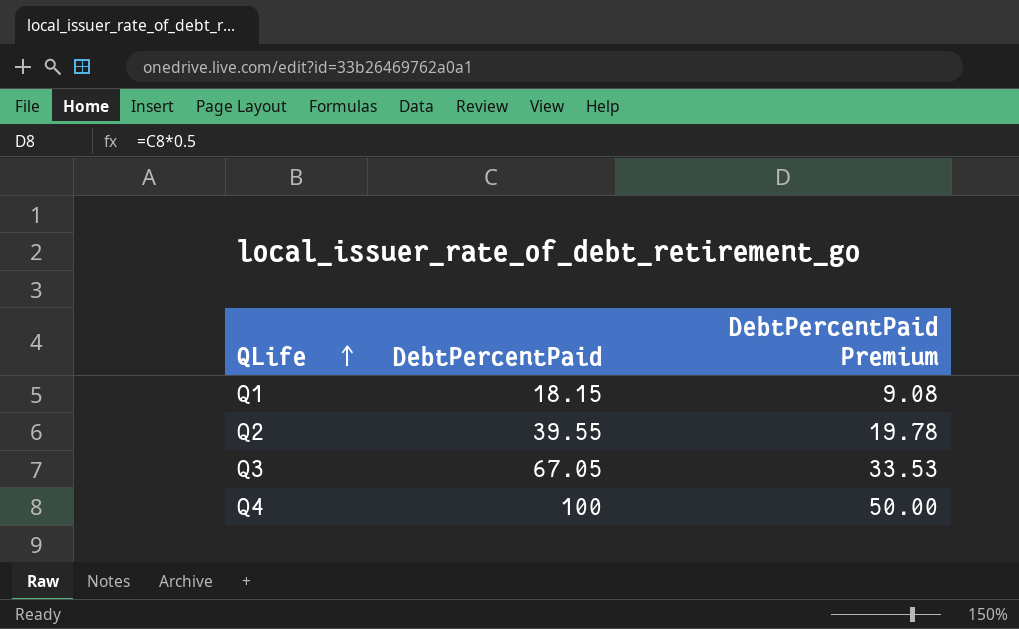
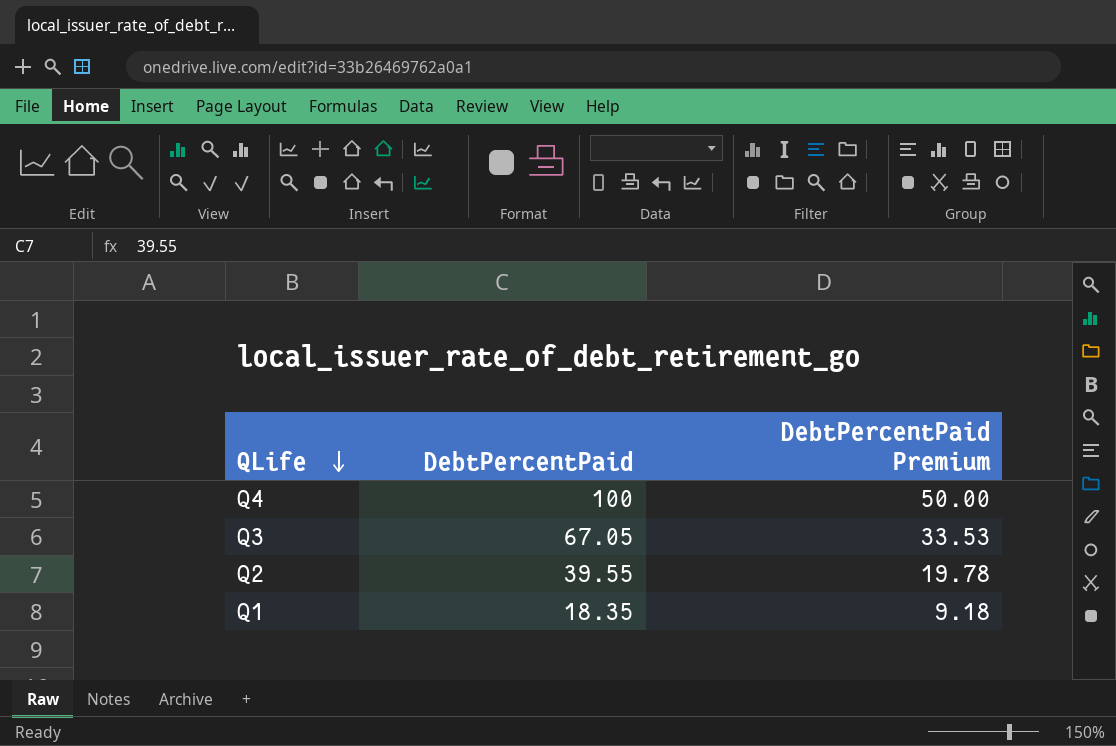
row order: QLife ascending -> QLife descending
Q1 | DebtPercentPaid: 18.15 -> 18.35
Q1 | DebtPercentPaid Premium: 9.08 -> 9.18

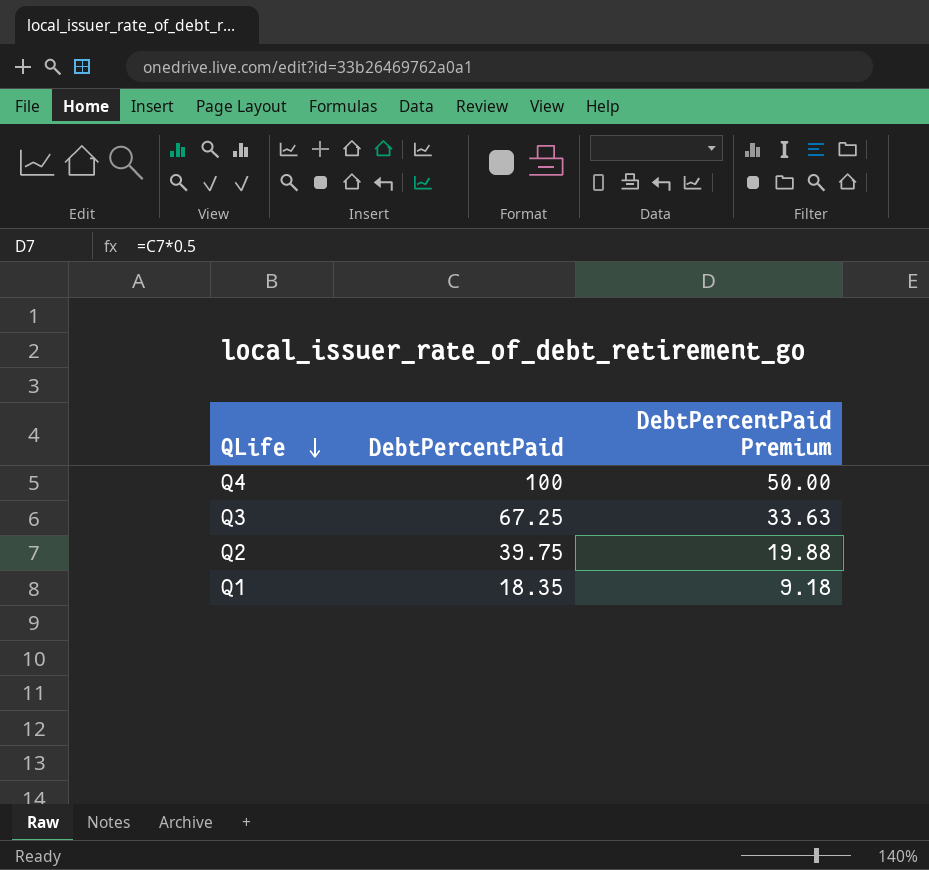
Q3 | DebtPercentPaid: 67.05 -> 67.25
Q3 | DebtPercentPaid Premium: 33.53 -> 33.63
Q2 | DebtPercentPaid: 39.55 -> 39.75
Q2 | DebtPercentPaid Premium: 19.78 -> 19.88

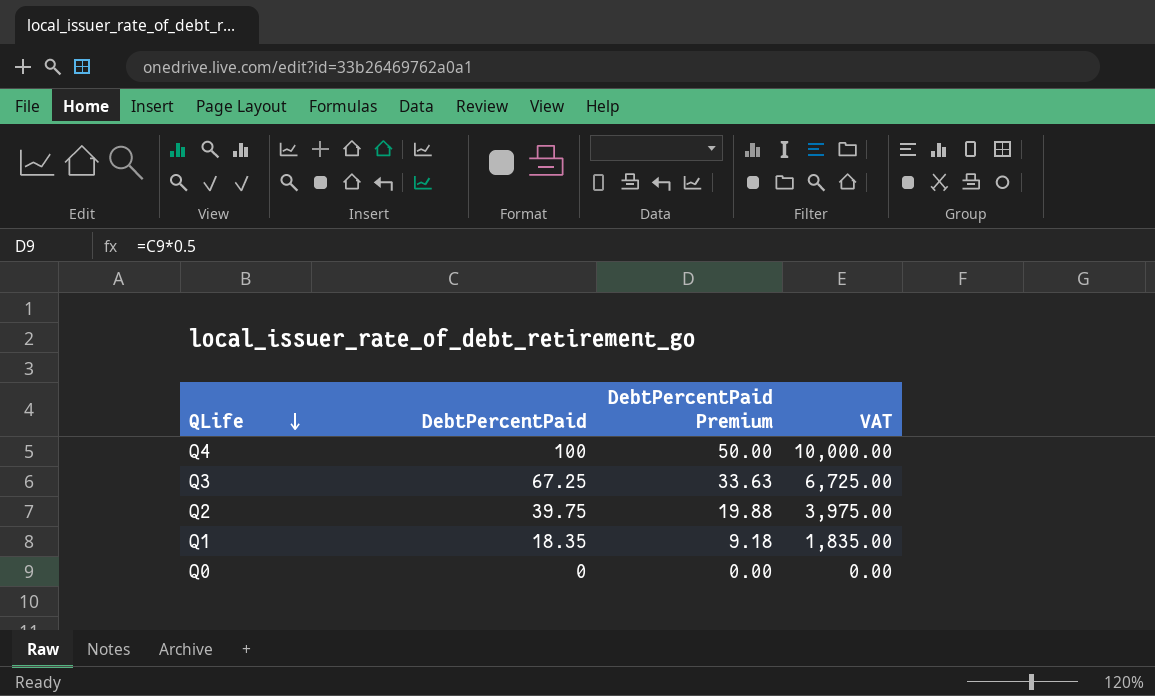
column VAT | formula: none -> [DebtPercentPaid] * 100
row Q0: none -> 0 | 0.00 | 0.00

